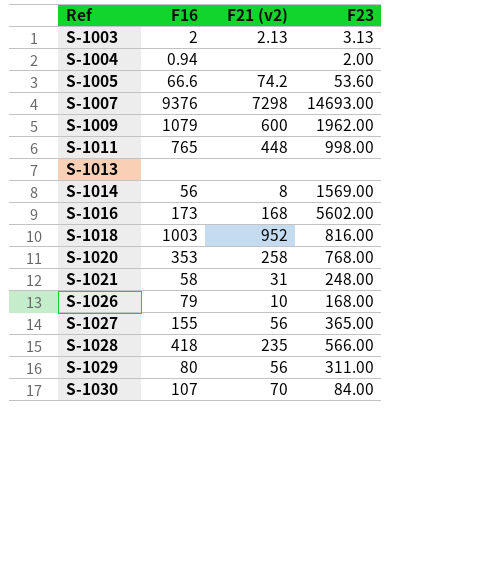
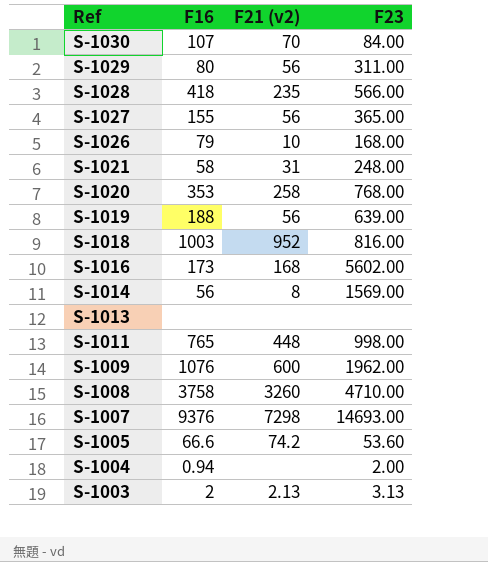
row order: Ref ascending -> Ref descending
row S-1019: none -> 188 | 56 | 639.00
S-1009 | F16: 1079 -> 1076
row S-1008: none -> 3758 | 3260 | 4710.00

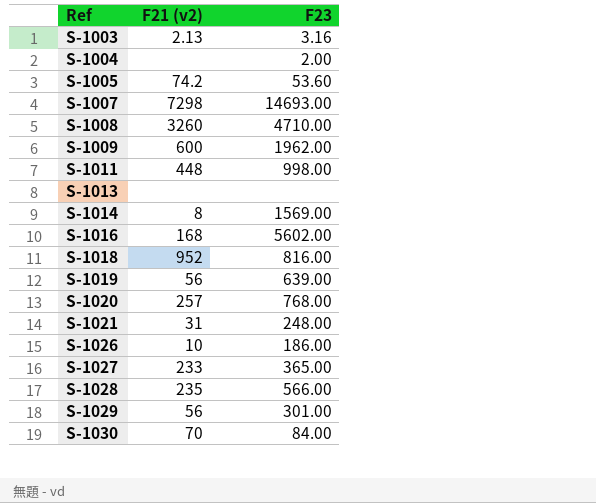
row order: Ref descending -> Ref ascending
column F16 | position: 2 -> none
S-1003 | F23: 3.13 -> 3.16
S-1020 | F21 (v2): 258 -> 257
S-1026 | F23: 168.00 -> 186.00
S-1027 | F21 (v2): 56 -> 233
S-1029 | F23: 311.00 -> 301.00

